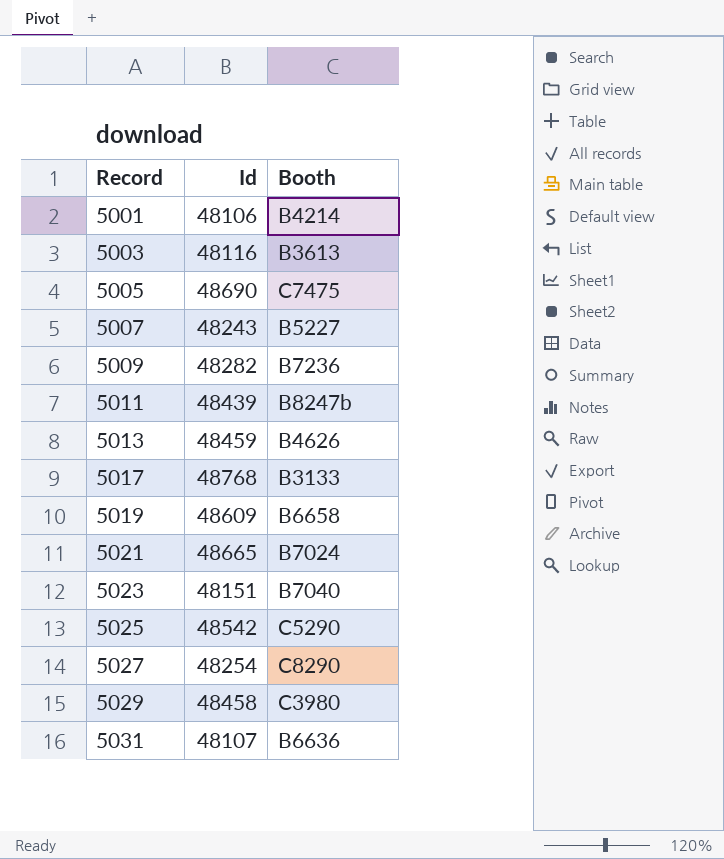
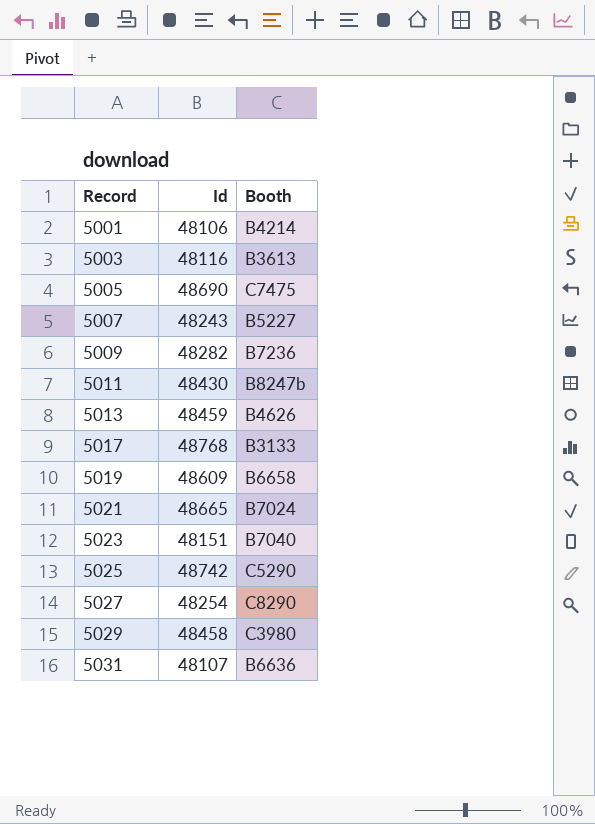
5011 | Id: 48439 -> 48430
5025 | Id: 48542 -> 48742

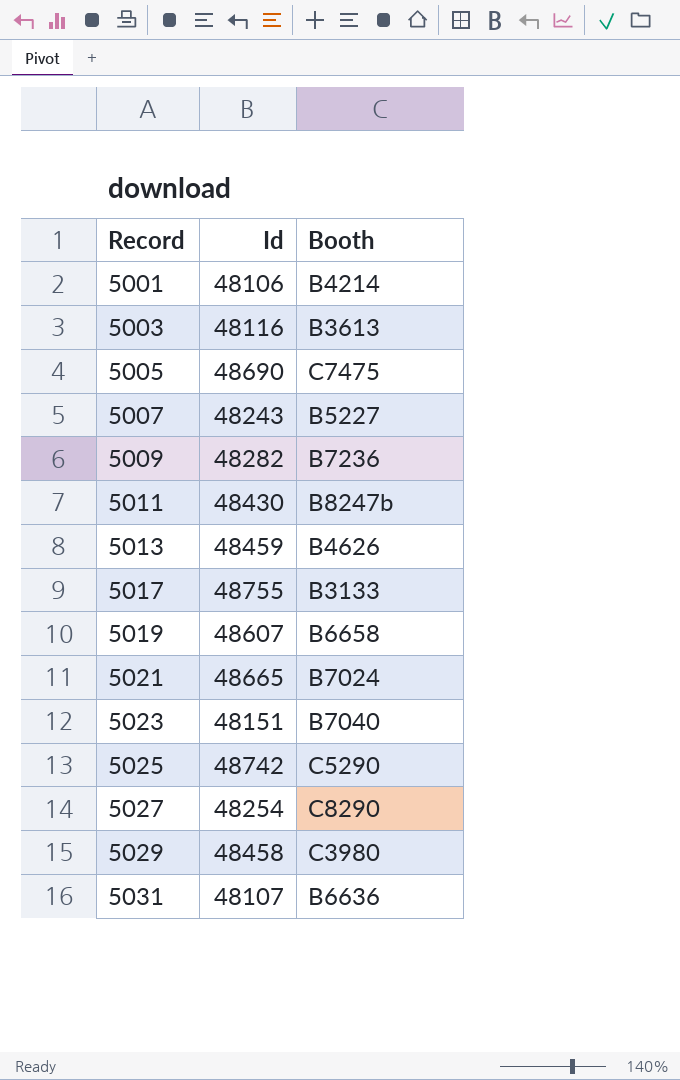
5017 | Id: 48768 -> 48755
5019 | Id: 48609 -> 48607

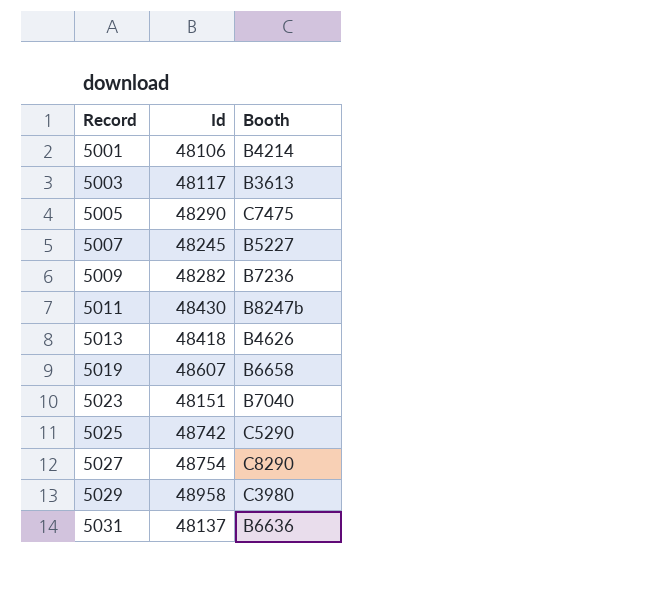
row 5017: 48755 | B3133 -> none
row 5021: 48665 | B7024 -> none
5003 | Id: 48116 -> 48117
5005 | Id: 48690 -> 48290
5007 | Id: 48243 -> 48245
5013 | Id: 48459 -> 48418
5027 | Id: 48254 -> 48754
5029 | Id: 48458 -> 48958
5031 | Id: 48107 -> 48137

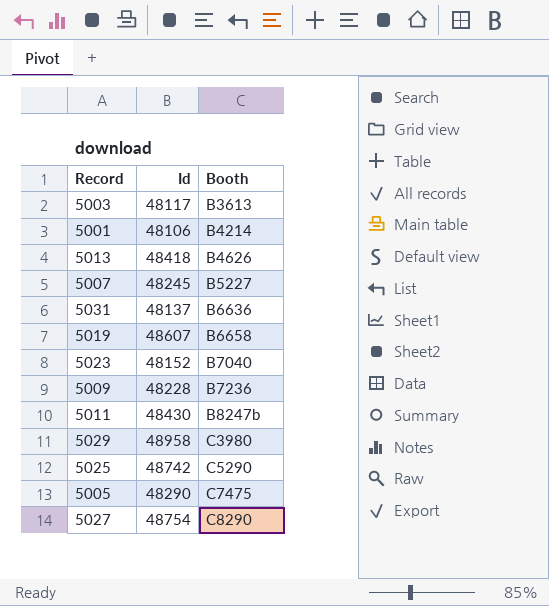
row order: Record ascending -> Booth ascending
5023 | Id: 48151 -> 48152
5009 | Id: 48282 -> 48228

